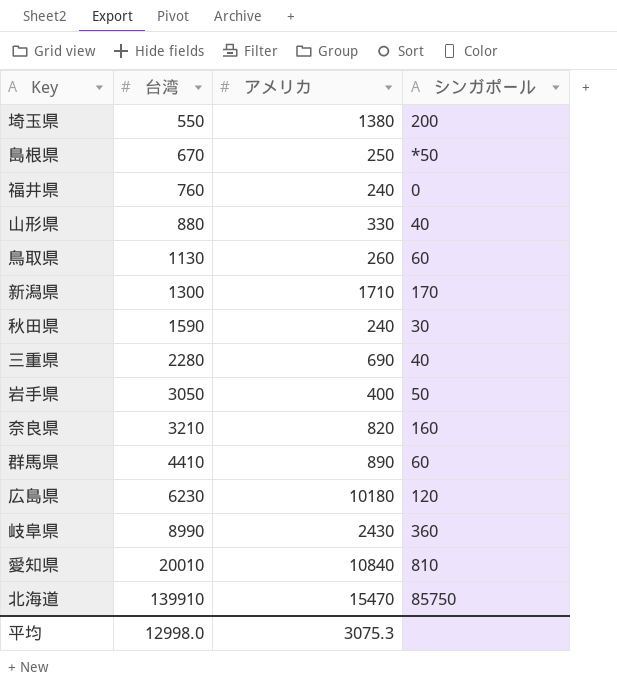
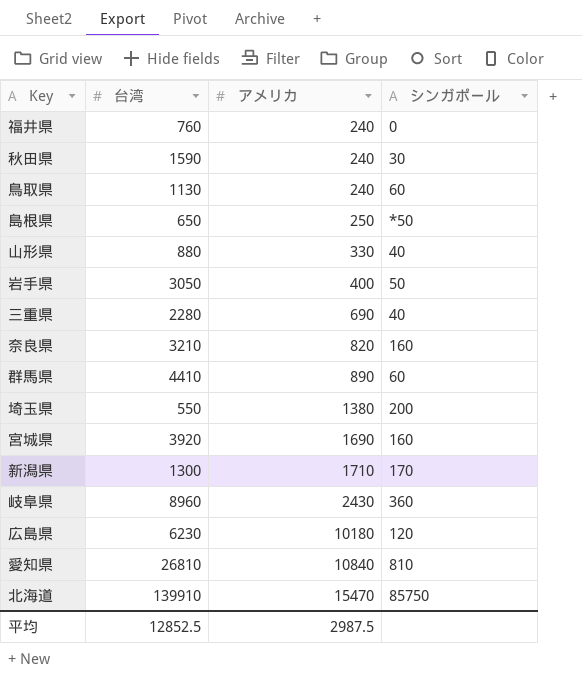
row order: 台湾 ascending -> アメリカ ascending
鳥取県 | アメリカ: 260 -> 240
島根県 | 台湾: 670 -> 650
row 宮城県: none -> 3920 | 1690 | 160
岐阜県 | 台湾: 8990 -> 8960
愛知県 | 台湾: 20010 -> 26810
平均 | 台湾: 12998.0 -> 12852.5
平均 | アメリカ: 3075.3 -> 2987.5

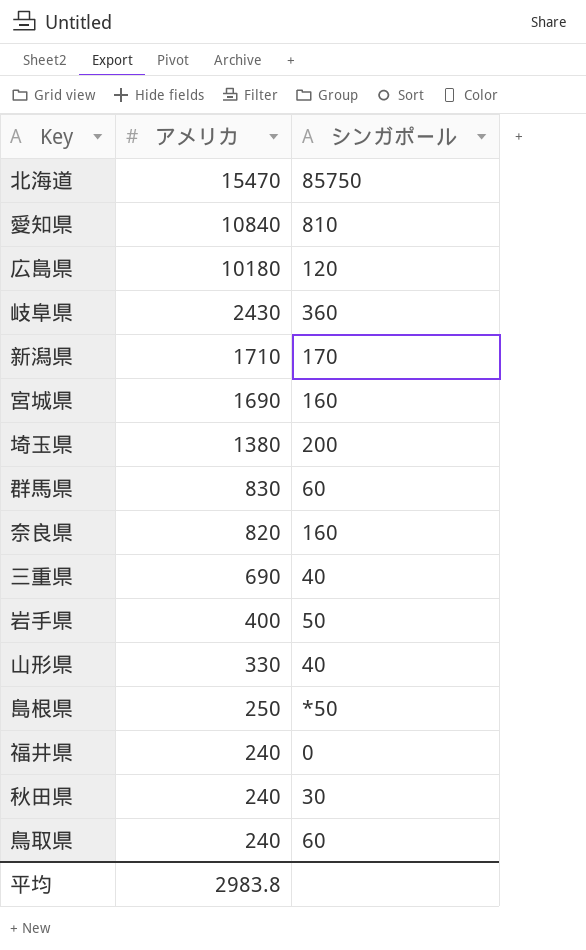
row order: アメリカ ascending -> アメリカ descending
column 台湾 | position: 2 -> none
群馬県 | アメリカ: 890 -> 830
平均 | アメリカ: 2987.5 -> 2983.8

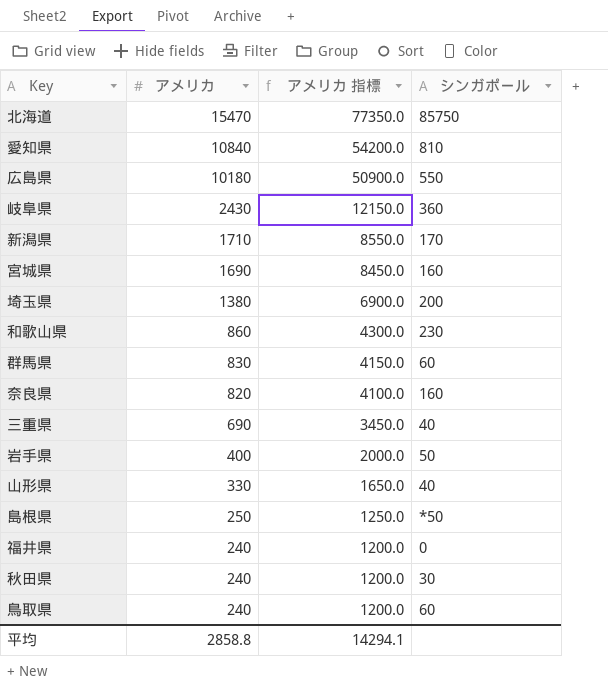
column アメリカ 指標 | formula: none -> [アメリカ] * 5
広島県 | シンガポール: 120 -> 550
row 和歌山県: none -> 860 | 4300.0 | 230
平均 | アメリカ: 2983.8 -> 2858.8

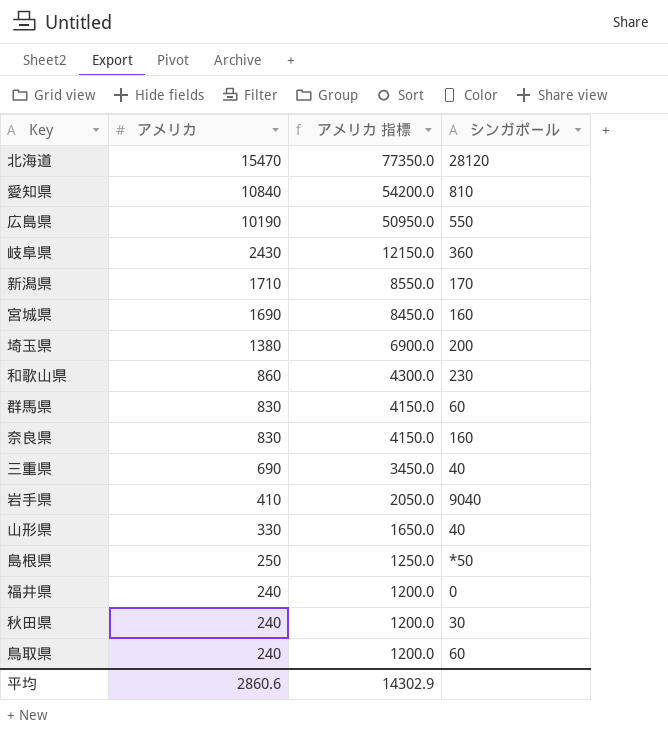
北海道 | シンガポール: 85750 -> 28120
広島県 | アメリカ: 10180 -> 10190
広島県 | アメリカ 指標: 50900.0 -> 50950.0
奈良県 | アメリカ: 820 -> 830
奈良県 | アメリカ 指標: 4100.0 -> 4150.0
岩手県 | アメリカ: 400 -> 410
岩手県 | アメリカ 指標: 2000.0 -> 2050.0
岩手県 | シンガポール: 50 -> 9040
平均 | アメリカ: 2858.8 -> 2860.6
平均 | アメリカ 指標: 14294.1 -> 14302.9

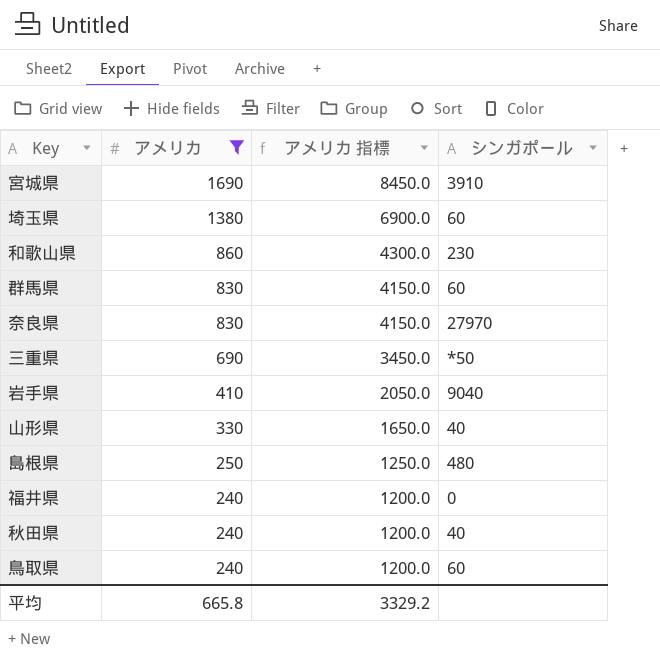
filter: none -> アメリカ <= 1690
宮城県 | シンガポール: 160 -> 3910
埼玉県 | シンガポール: 200 -> 60
奈良県 | シンガポール: 160 -> 27970
三重県 | シンガポール: 40 -> *50
島根県 | シンガポール: *50 -> 480
秋田県 | シンガポール: 30 -> 40
平均 | アメリカ: 2860.6 -> 665.8
平均 | アメリカ 指標: 14302.9 -> 3329.2

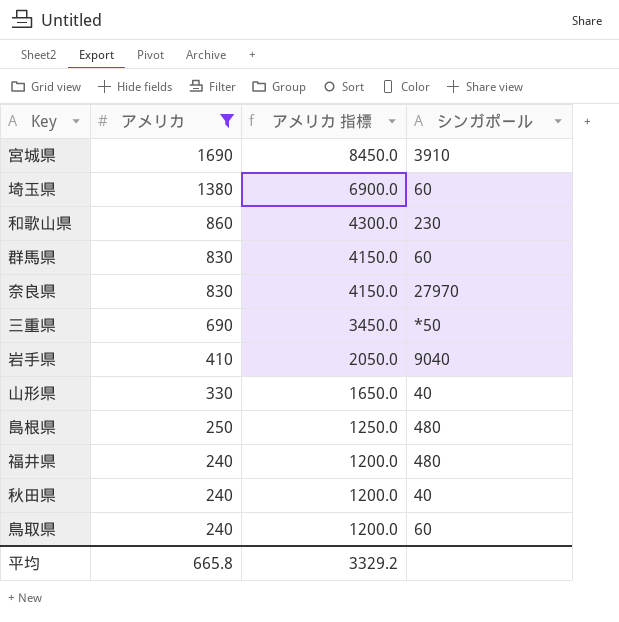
福井県 | シンガポール: 0 -> 480

